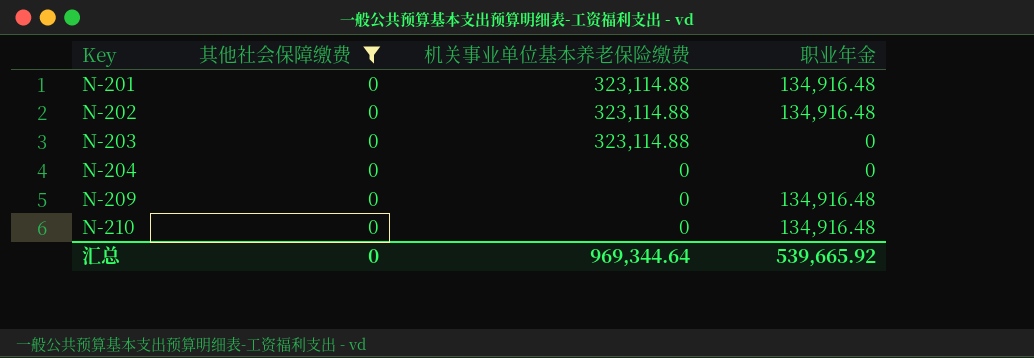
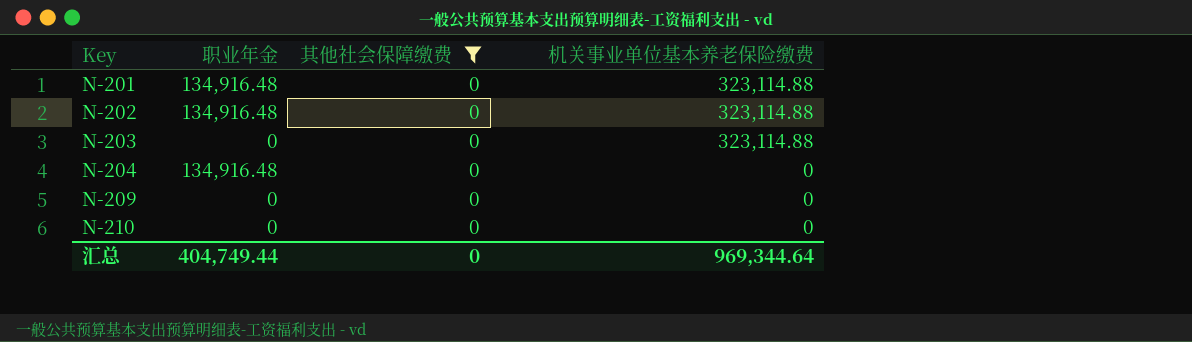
column 职业年金 | position: 4 -> 2
N-204 | 职业年金: 0 -> 134,916.48
N-209 | 职业年金: 134,916.48 -> 0
N-210 | 职业年金: 134,916.48 -> 0
汇总 | 职业年金: 539,665.92 -> 404,749.44

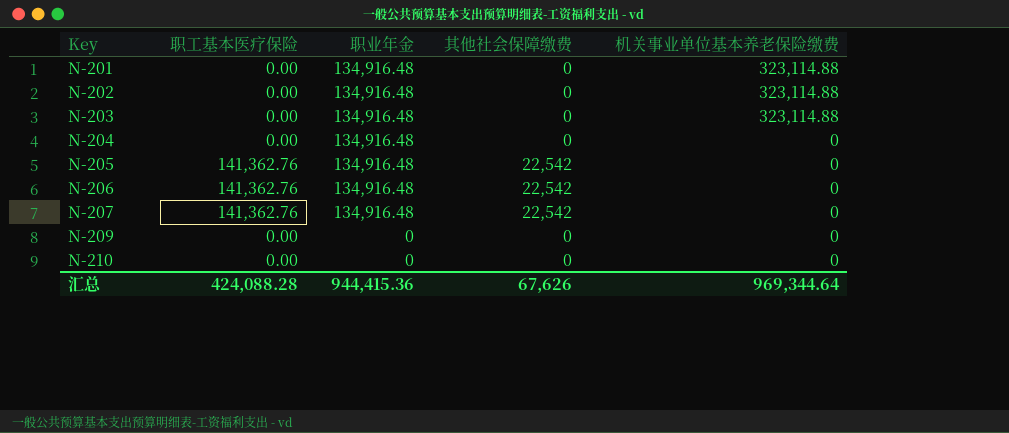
filter: 其他社会保障缴费 = 0 -> none
column 职工基本医疗保险 | position: none -> 2
N-203 | 职业年金: 0 -> 134,916.48
汇总 | 职业年金: 404,749.44 -> 944,415.36
汇总 | 其他社会保障缴费: 0 -> 67,626

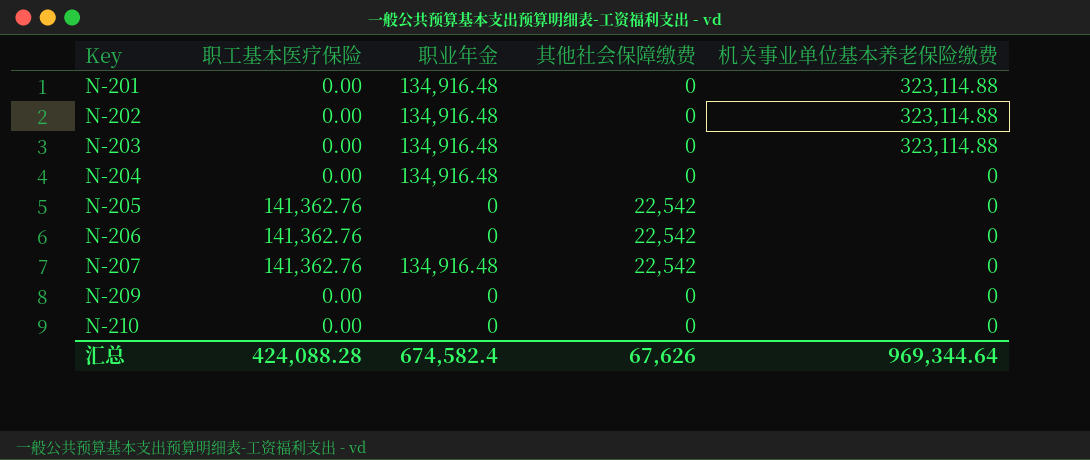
N-205 | 职业年金: 134,916.48 -> 0
N-206 | 职业年金: 134,916.48 -> 0
汇总 | 职业年金: 944,415.36 -> 674,582.4

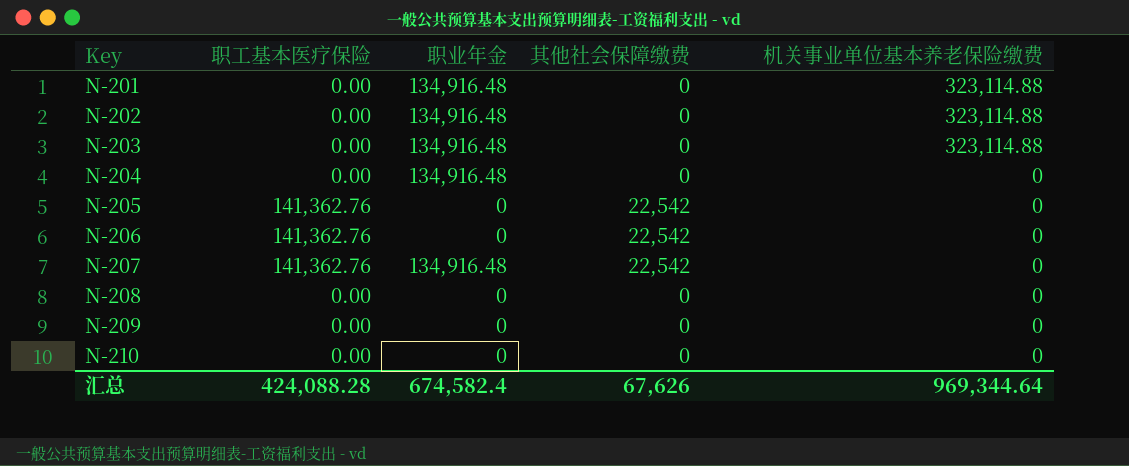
row N-208: none -> 0.00 | 0 | 0 | 0

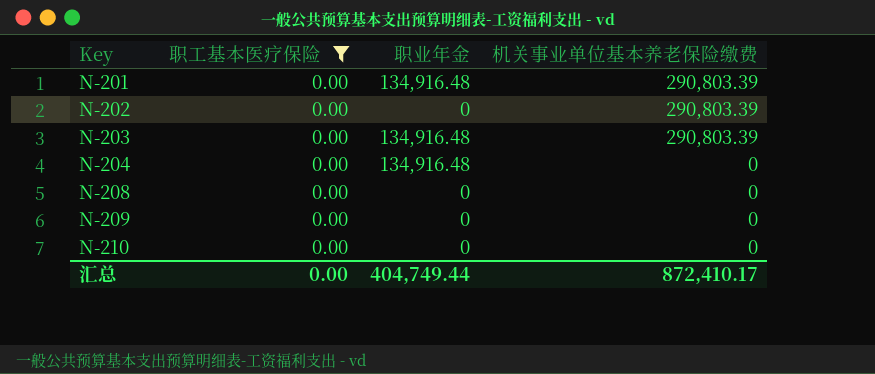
filter: none -> 职工基本医疗保险 = 0.00
column 其他社会保障缴费 | position: 4 -> none
N-201 | 机关事业单位基本养老保险缴费: 323,114.88 -> 290,803.39
N-202 | 职业年金: 134,916.48 -> 0
N-202 | 机关事业单位基本养老保险缴费: 323,114.88 -> 290,803.39
N-203 | 机关事业单位基本养老保险缴费: 323,114.88 -> 290,803.39
汇总 | 职工基本医疗保险: 424,088.28 -> 0.00
汇总 | 职业年金: 674,582.4 -> 404,749.44
汇总 | 机关事业单位基本养老保险缴费: 969,344.64 -> 872,410.17

